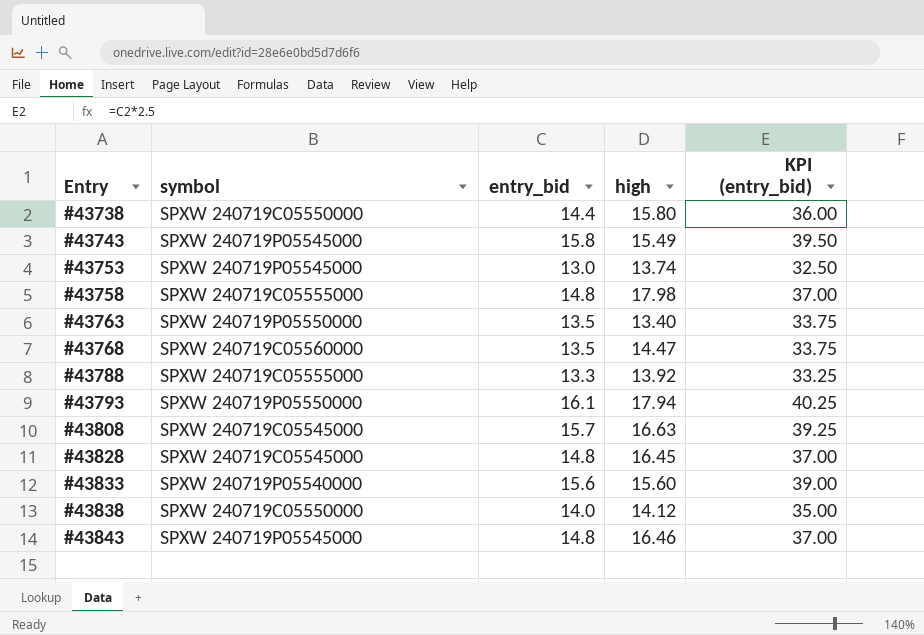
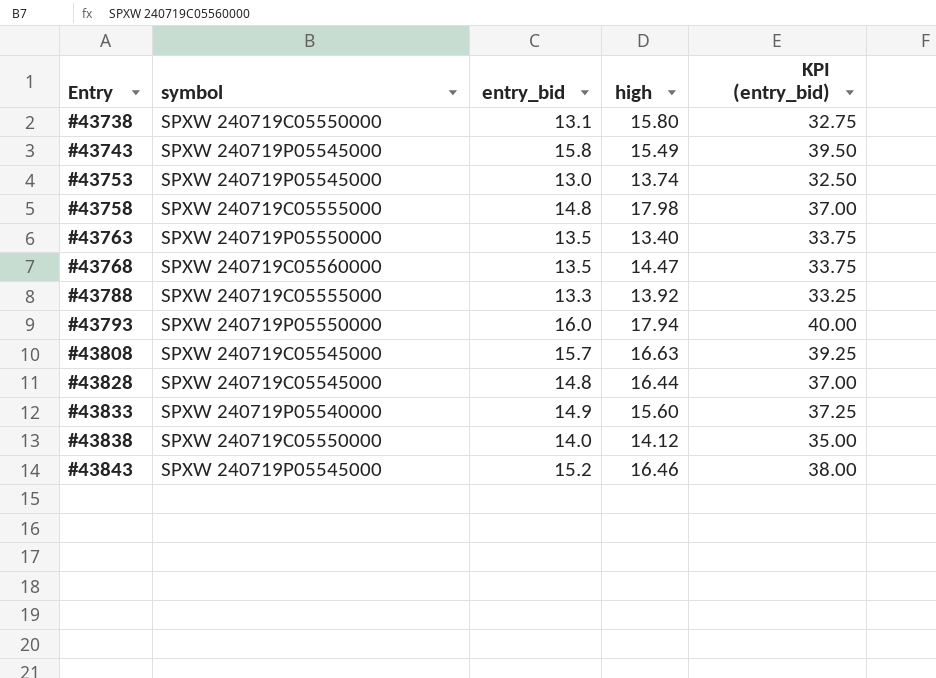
#43738 | entry_bid: 14.4 -> 13.1
#43738 | KPI (entry_bid): 36.00 -> 32.75
#43793 | entry_bid: 16.1 -> 16.0
#43793 | KPI (entry_bid): 40.25 -> 40.00
#43828 | high: 16.45 -> 16.44
#43833 | entry_bid: 15.6 -> 14.9
#43833 | KPI (entry_bid): 39.00 -> 37.25
#43843 | entry_bid: 14.8 -> 15.2
#43843 | KPI (entry_bid): 37.00 -> 38.00

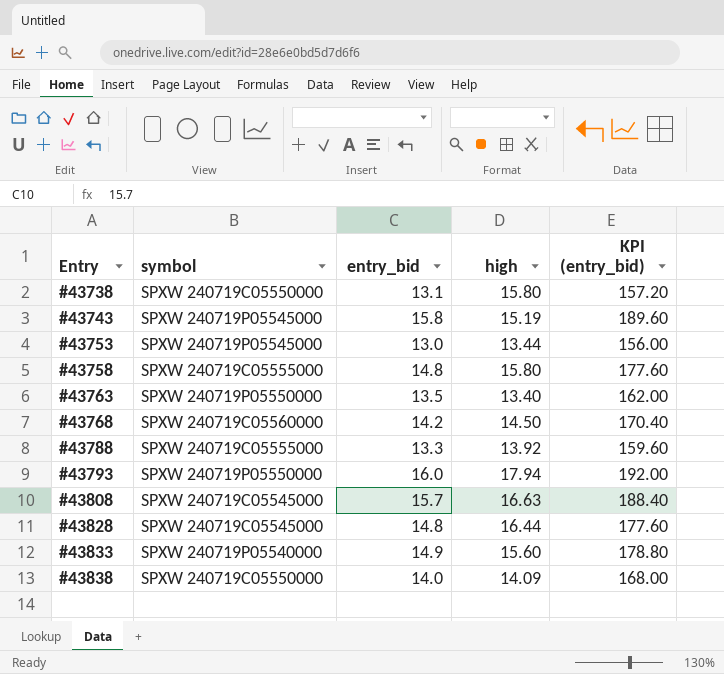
column KPI (entry_bid) | formula: [entry_bid] * 2.5 -> [entry_bid] * 12
row #43843: SPXW 240719P05545000 | 15.2 | 16.46 | 38.00 -> none
#43743 | high: 15.49 -> 15.19
#43753 | high: 13.74 -> 13.44
#43758 | high: 17.98 -> 15.80
#43768 | entry_bid: 13.5 -> 14.2
#43768 | high: 14.47 -> 14.50
#43838 | high: 14.12 -> 14.09

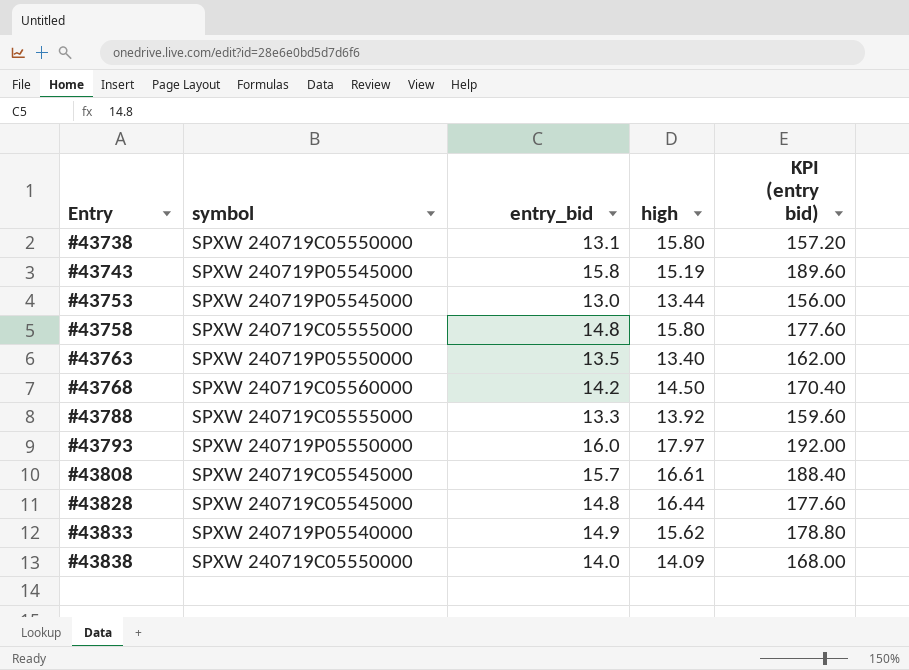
column name: KPI (entry_bid) -> KPI (entry bid)
#43793 | high: 17.94 -> 17.97
#43808 | high: 16.63 -> 16.61
#43833 | high: 15.60 -> 15.62

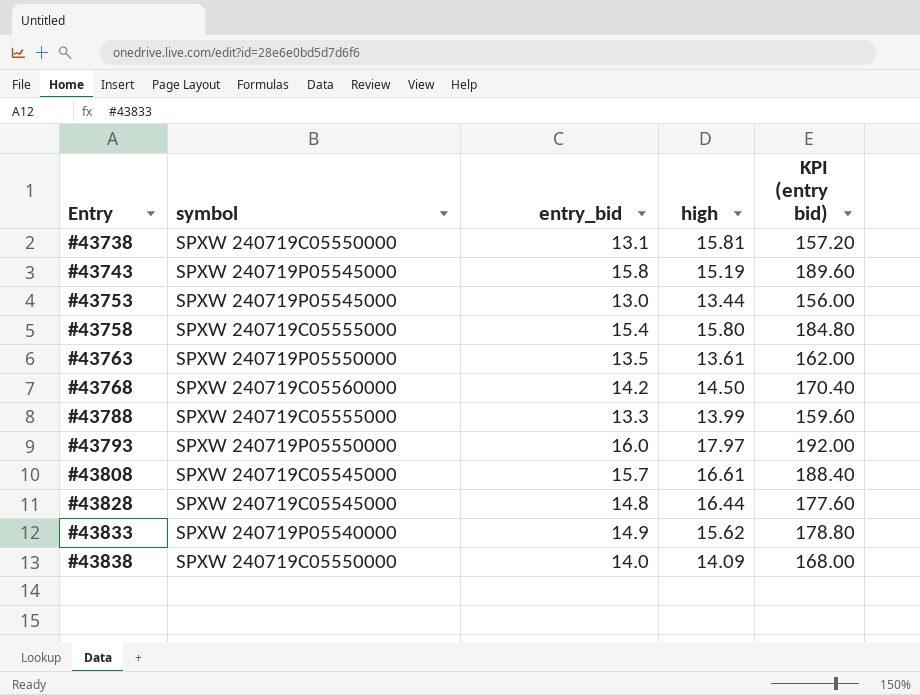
#43738 | high: 15.80 -> 15.81
#43758 | entry_bid: 14.8 -> 15.4
#43758 | KPI (entry bid): 177.60 -> 184.80
#43763 | high: 13.40 -> 13.61
#43788 | high: 13.92 -> 13.99

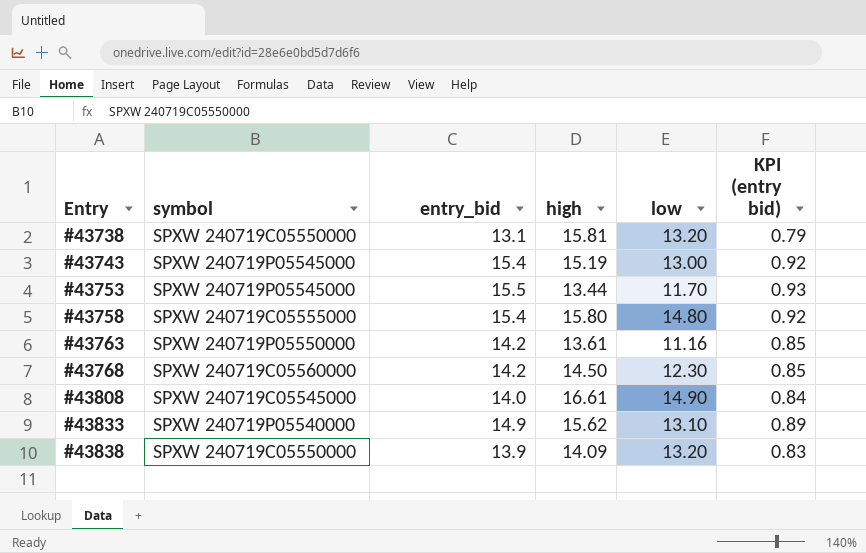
column low | position: none -> 5
column KPI (entry bid) | formula: [entry_bid] * 12 -> [entry_bid] * 0.06
row #43788: SPXW 240719C05555000 | 13.3 | 13.99 | 159.60 -> none
row #43793: SPXW 240719P05550000 | 16.0 | 17.97 | 192.00 -> none
row #43828: SPXW 240719C05545000 | 14.8 | 16.44 | 177.60 -> none
#43743 | entry_bid: 15.8 -> 15.4
#43753 | entry_bid: 13.0 -> 15.5
#43763 | entry_bid: 13.5 -> 14.2
#43808 | entry_bid: 15.7 -> 14.0
#43838 | entry_bid: 14.0 -> 13.9

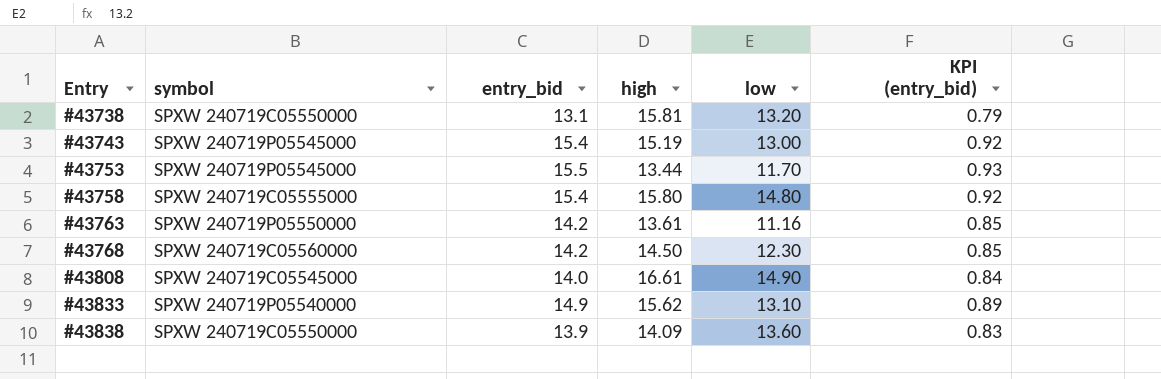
column name: KPI (entry bid) -> KPI (entry_bid)
#43838 | low: 13.20 -> 13.60

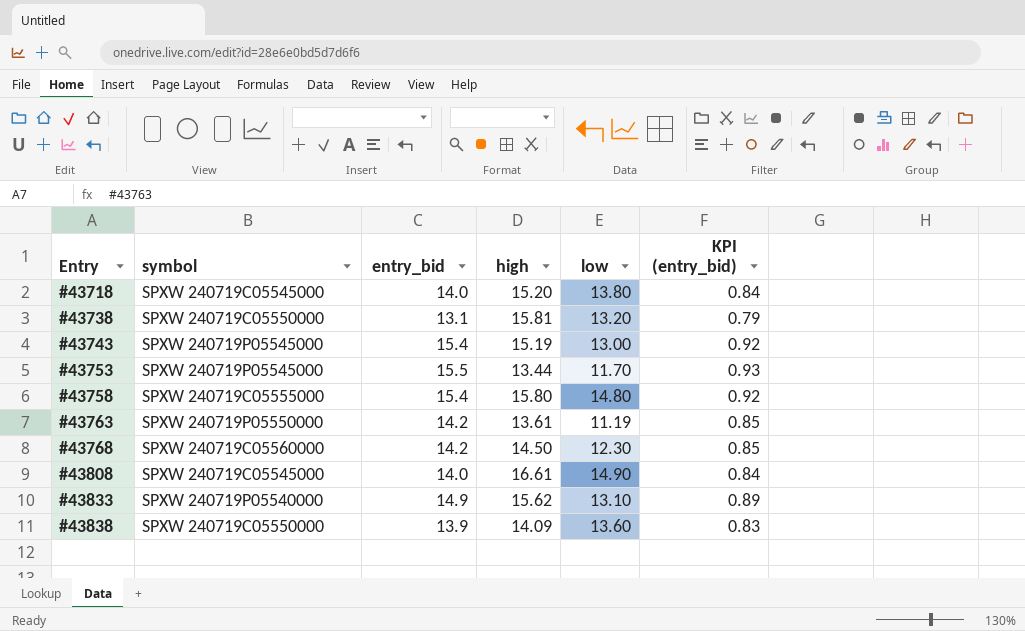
row #43718: none -> SPXW 240719C05545000 | 14.0 | 15.20 | 13.80 | 0.84
#43763 | low: 11.16 -> 11.19

